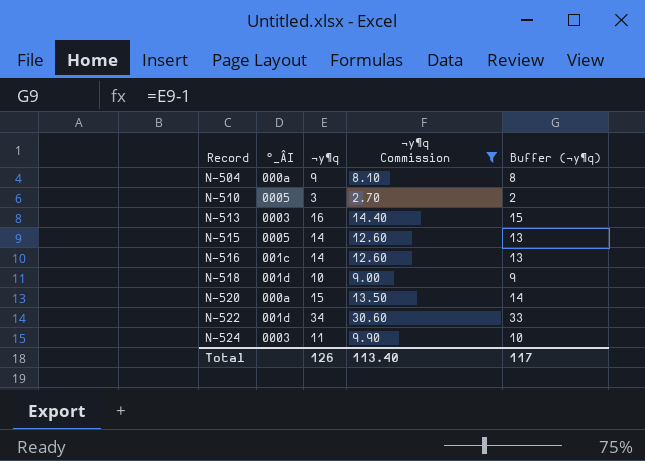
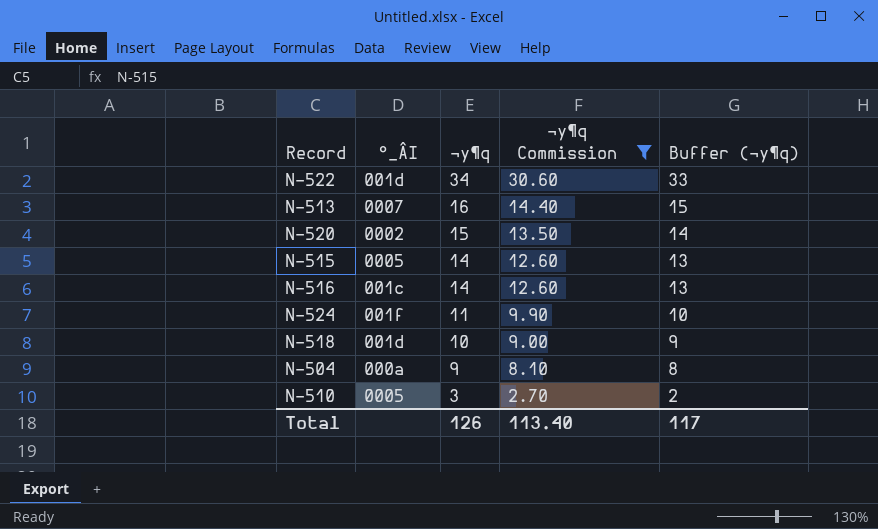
row order: Record ascending -> ¬y¶q descending
N-513 | °_ÂI: 0003 -> 0007
N-520 | °_ÂI: 000a -> 0002
N-524 | °_ÂI: 0003 -> 001f

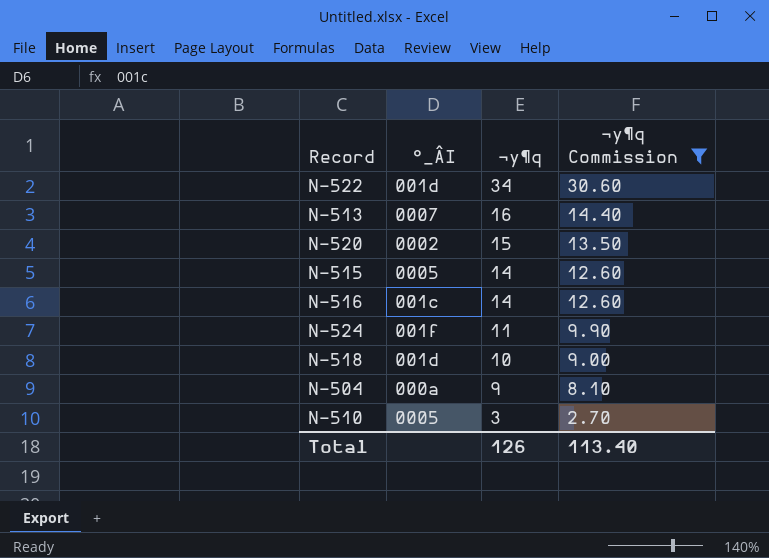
column Buffer (¬y¶q) | formula: [¬y¶q] - 1 -> none

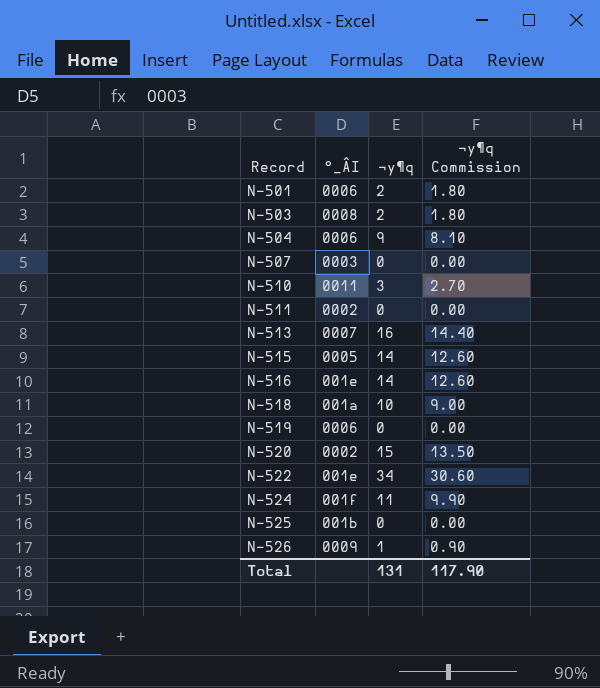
filter: ¬y¶q Commission >= 2.70 -> none
row order: ¬y¶q descending -> Record ascending
N-504 | °_ÂI: 000a -> 0006
N-510 | °_ÂI: 0005 -> 0011
N-516 | °_ÂI: 001c -> 001e
N-518 | °_ÂI: 001d -> 001a
N-522 | °_ÂI: 001d -> 001e
Total | ¬y¶q: 126 -> 131
Total | ¬y¶q Commission: 113.40 -> 117.90

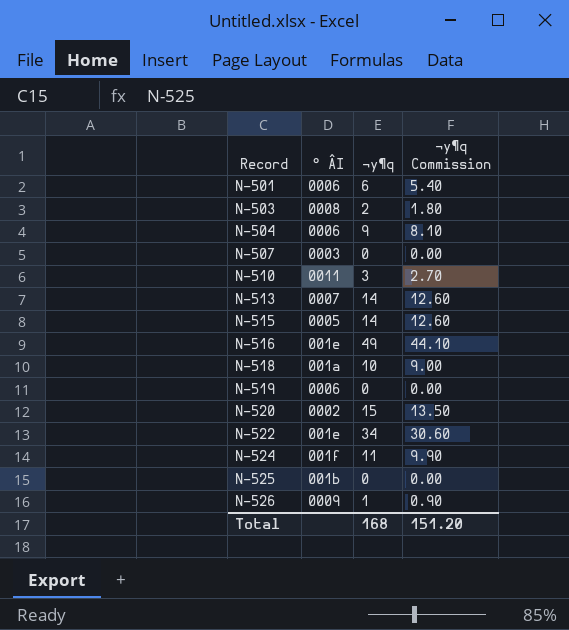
column name: °_ÂI -> ° ÂI
row N-511: 0002 | 0 | 0.00 -> none
N-501 | ¬y¶q: 2 -> 6
N-501 | ¬y¶q Commission: 1.80 -> 5.40
N-513 | ¬y¶q: 16 -> 14
N-513 | ¬y¶q Commission: 14.40 -> 12.60
N-516 | ¬y¶q: 14 -> 49
N-516 | ¬y¶q Commission: 12.60 -> 44.10
Total | ¬y¶q: 131 -> 168
Total | ¬y¶q Commission: 117.90 -> 151.20

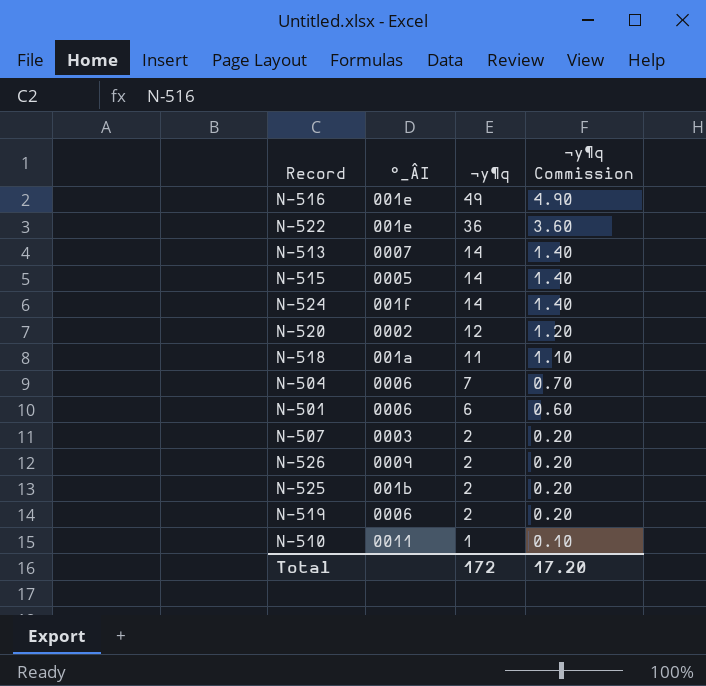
row order: Record ascending -> ¬y¶q descending
column name: ° ÂI -> °_ÂI
column ¬y¶q Commission | formula: [¬y¶q] * 0.9 -> [¬y¶q] * 0.1
row N-503: 0008 | 2 | 1.80 -> none
N-522 | ¬y¶q: 34 -> 36
N-524 | ¬y¶q: 11 -> 14
N-520 | ¬y¶q: 15 -> 12
N-518 | ¬y¶q: 10 -> 11
N-504 | ¬y¶q: 9 -> 7
N-507 | ¬y¶q: 0 -> 2
N-526 | ¬y¶q: 1 -> 2
N-525 | ¬y¶q: 0 -> 2
N-519 | ¬y¶q: 0 -> 2
N-510 | ¬y¶q: 3 -> 1
Total | ¬y¶q: 168 -> 172
Total | ¬y¶q Commission: 151.20 -> 17.20

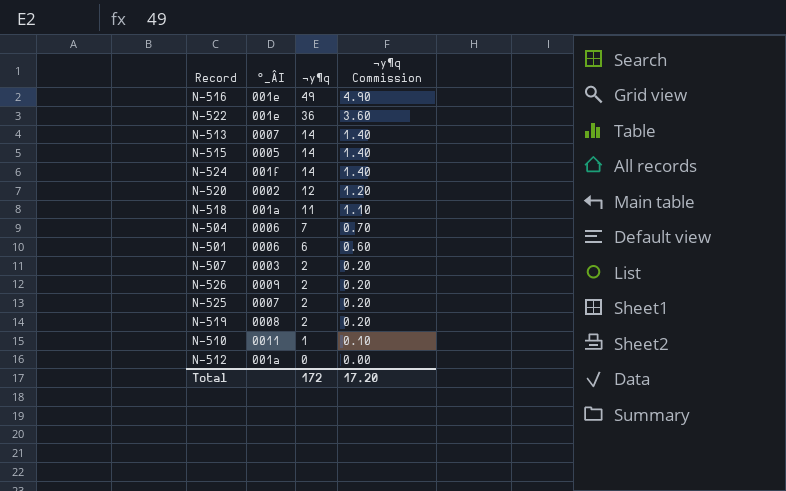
N-525 | °_ÂI: 001b -> 0007
N-519 | °_ÂI: 0006 -> 0008
row N-512: none -> 001a | 0 | 0.00

